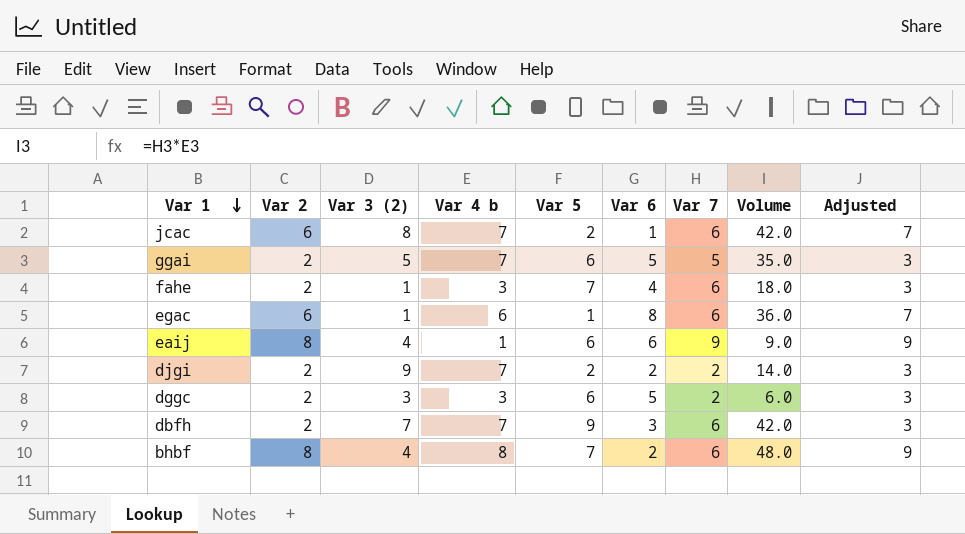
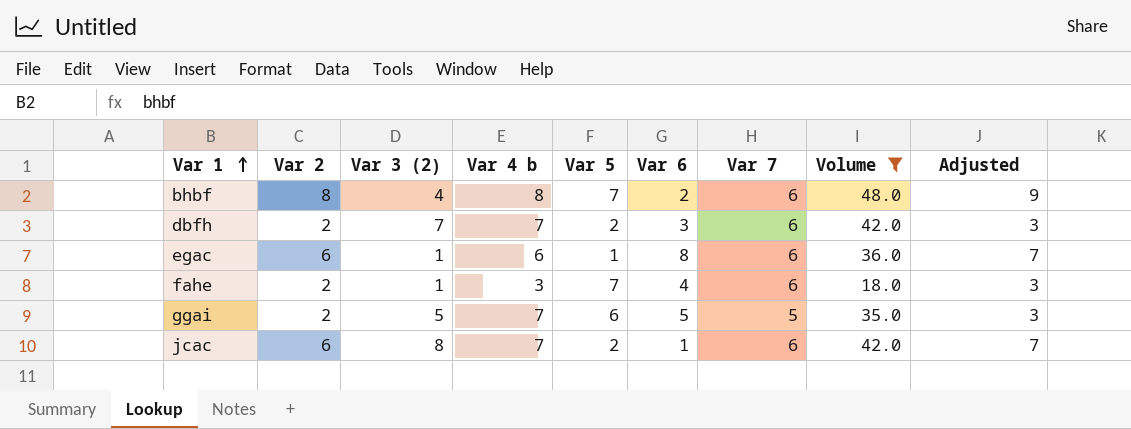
filter: none -> Volume >= 18.0
row order: Var 1 descending -> Var 1 ascending
dbfh | Var 5: 9 -> 2

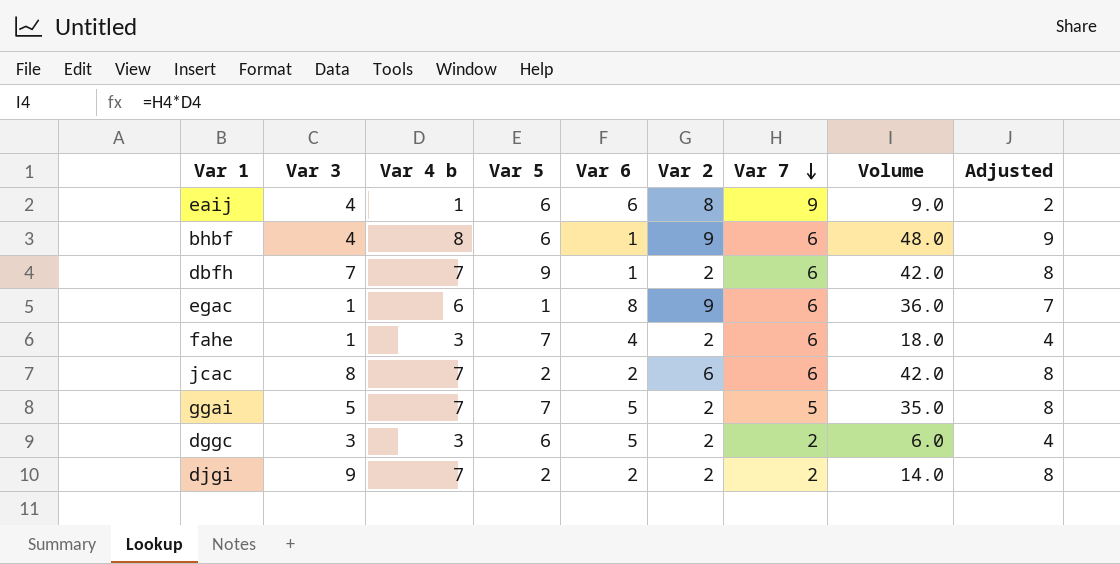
filter: Volume >= 18.0 -> none
row order: Var 1 ascending -> Var 7 descending
column name: Var 3 (2) -> Var 3
column Var 2 | position: 2 -> 6
column Adjusted | formula: [Var 2] + 1 -> [Var 4 b] + 1
bhbf | Var 5: 7 -> 6
bhbf | Var 6: 2 -> 1
bhbf | Var 2: 8 -> 9
dbfh | Var 5: 2 -> 9
dbfh | Var 6: 3 -> 1
egac | Var 2: 6 -> 9
jcac | Var 6: 1 -> 2
ggai | Var 5: 6 -> 7

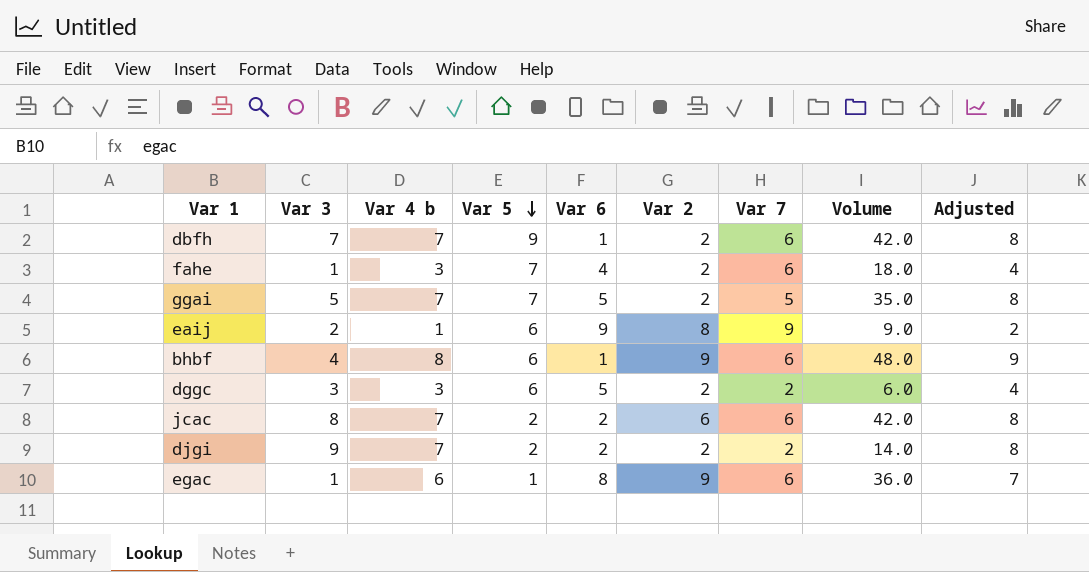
row order: Var 7 descending -> Var 5 descending
eaij | Var 3: 4 -> 2
eaij | Var 6: 6 -> 9

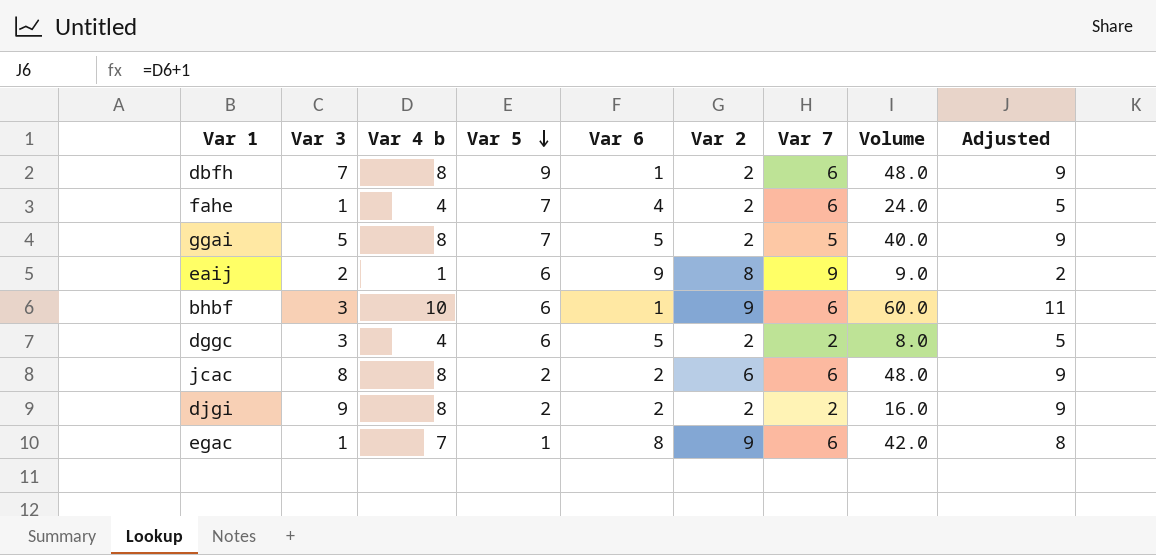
dbfh | Var 4 b: 7 -> 8
dbfh | Volume: 42.0 -> 48.0
dbfh | Adjusted: 8 -> 9
fahe | Var 4 b: 3 -> 4
fahe | Volume: 18.0 -> 24.0
fahe | Adjusted: 4 -> 5
ggai | Var 4 b: 7 -> 8
ggai | Volume: 35.0 -> 40.0
ggai | Adjusted: 8 -> 9
bhbf | Var 3: 4 -> 3
bhbf | Var 4 b: 8 -> 10
bhbf | Volume: 48.0 -> 60.0
bhbf | Adjusted: 9 -> 11
dggc | Var 4 b: 3 -> 4
dggc | Volume: 6.0 -> 8.0
dggc | Adjusted: 4 -> 5
jcac | Var 4 b: 7 -> 8
jcac | Volume: 42.0 -> 48.0
jcac | Adjusted: 8 -> 9
djgi | Var 4 b: 7 -> 8
djgi | Volume: 14.0 -> 16.0
djgi | Adjusted: 8 -> 9
egac | Var 4 b: 6 -> 7
egac | Volume: 36.0 -> 42.0
egac | Adjusted: 7 -> 8

